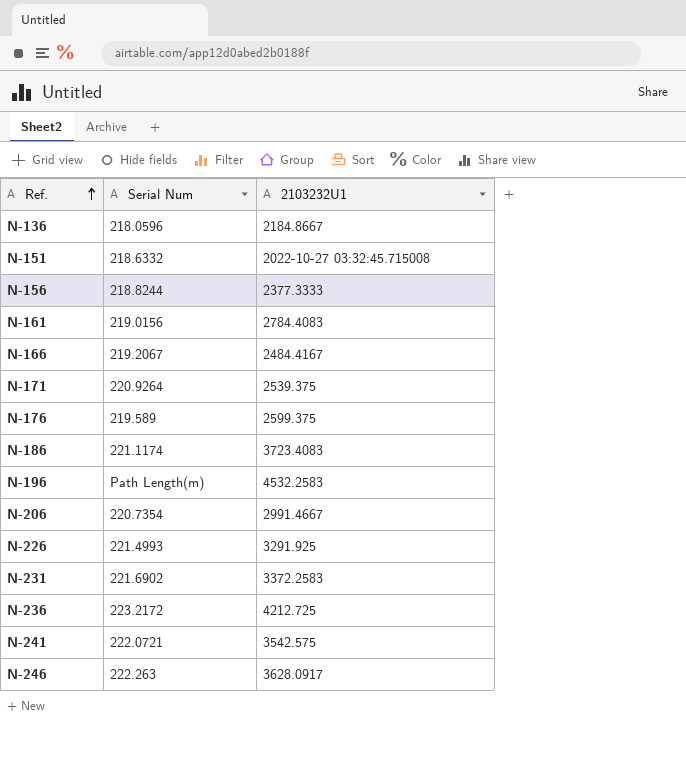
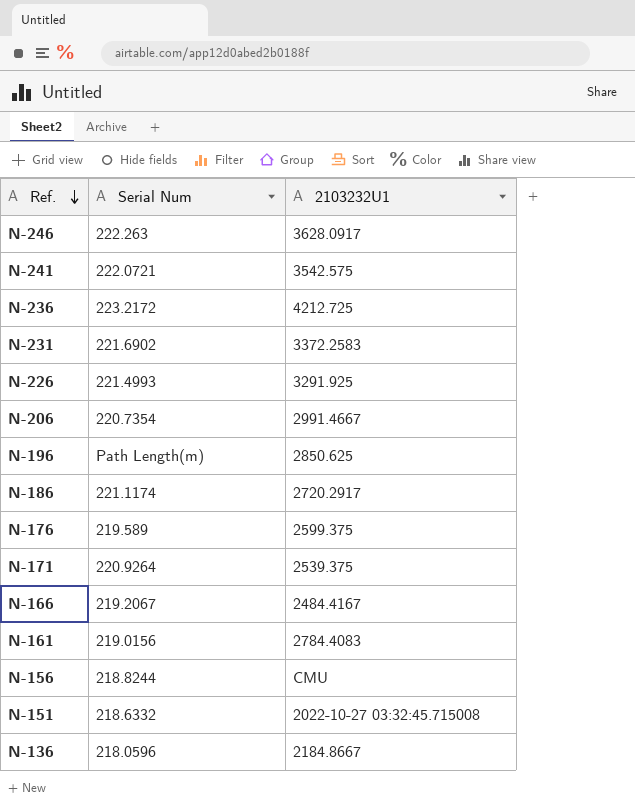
row order: Ref. ascending -> Ref. descending
N-196 | 2103232U1: 4532.2583 -> 2850.625
N-186 | 2103232U1: 3723.4083 -> 2720.2917
N-156 | 2103232U1: 2377.3333 -> CMU

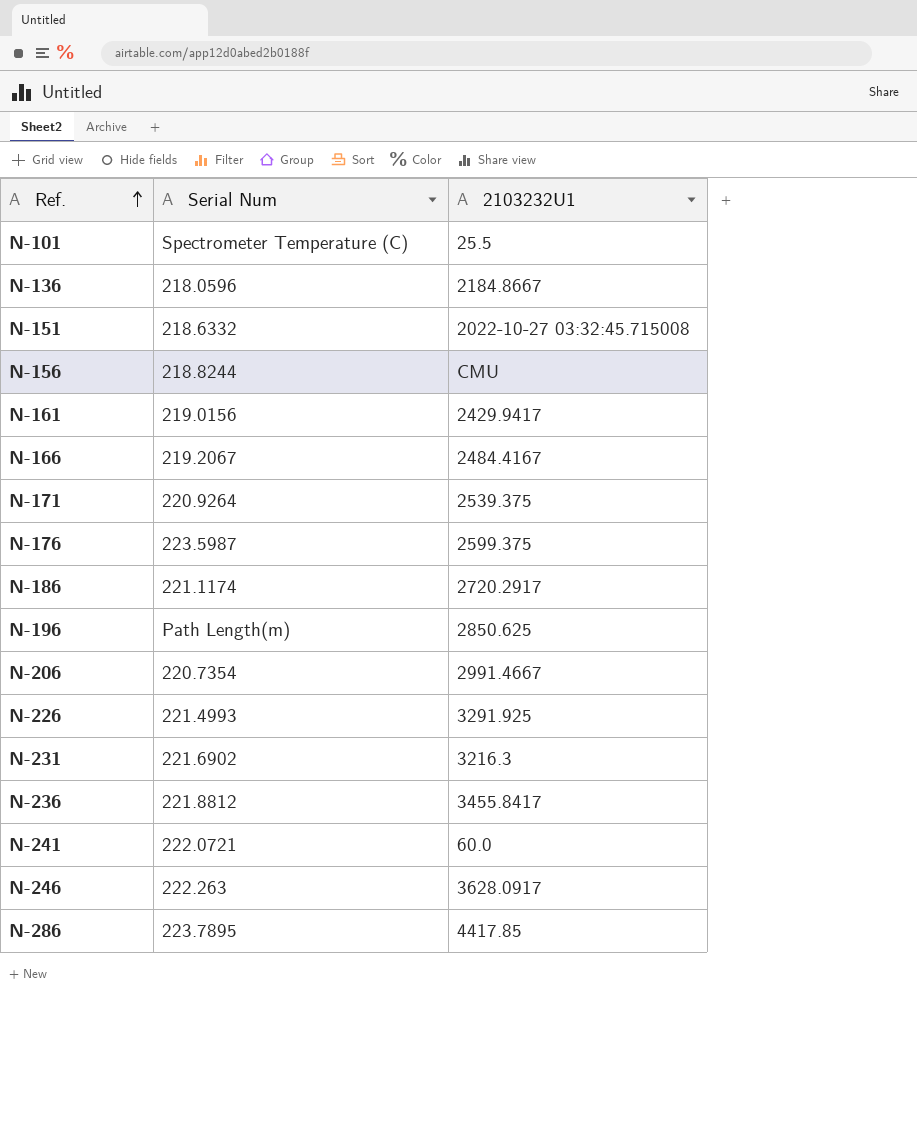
row order: Ref. descending -> Ref. ascending
row N-101: none -> Spectrometer Temperature (C) | 25.5
N-161 | 2103232U1: 2784.4083 -> 2429.9417
N-176 | Serial Num: 219.589 -> 223.5987
N-231 | 2103232U1: 3372.2583 -> 3216.3
N-236 | Serial Num: 223.2172 -> 221.8812
N-236 | 2103232U1: 4212.725 -> 3455.8417
N-241 | 2103232U1: 3542.575 -> 60.0
row N-286: none -> 223.7895 | 4417.85

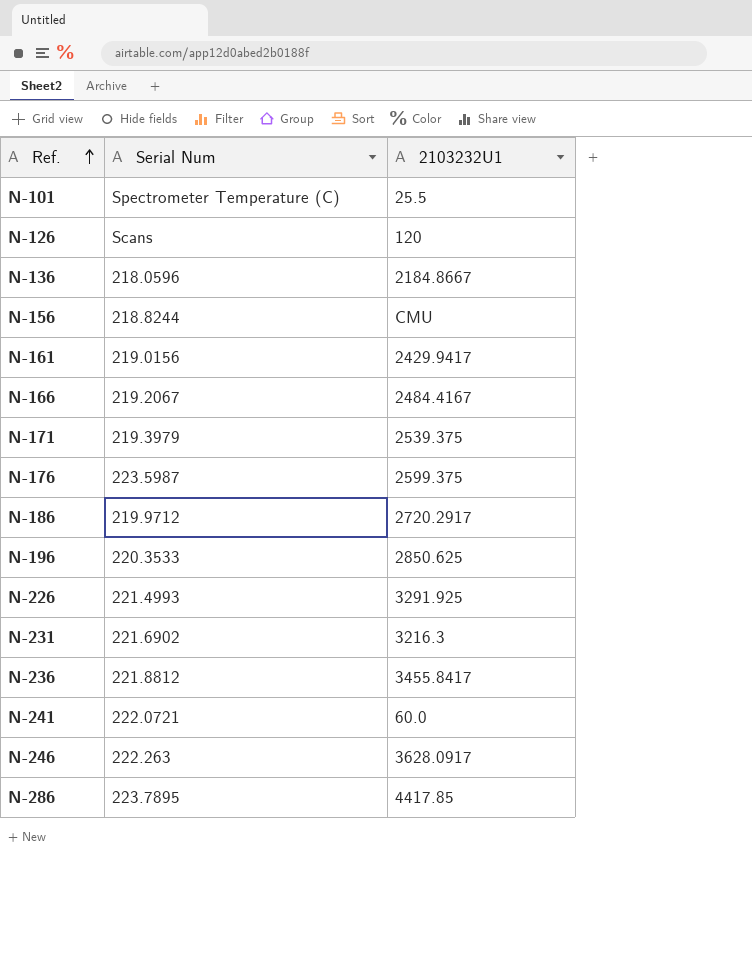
row N-151: 218.6332 | 2022-10-27 03:32:45.715008 -> none
row N-206: 220.7354 | 2991.4667 -> none
row N-126: none -> Scans | 120
N-171 | Serial Num: 220.9264 -> 219.3979
N-186 | Serial Num: 221.1174 -> 219.9712
N-196 | Serial Num: Path Length(m) -> 220.3533

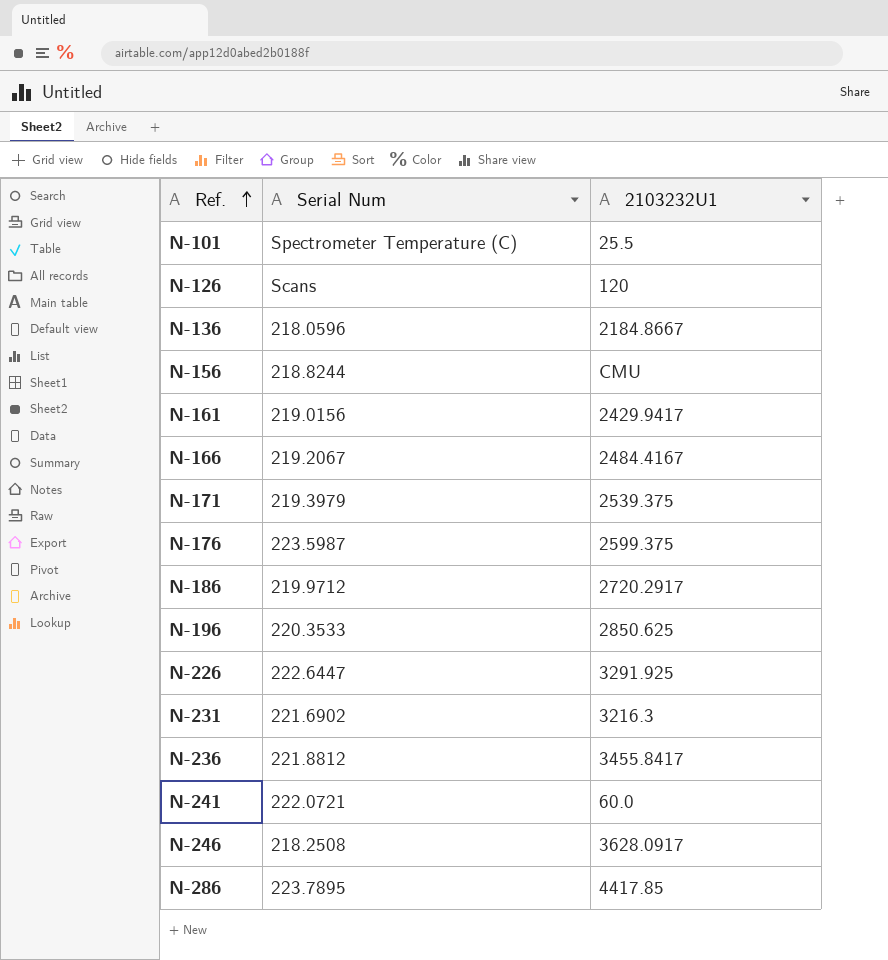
N-226 | Serial Num: 221.4993 -> 222.6447
N-246 | Serial Num: 222.263 -> 218.2508

